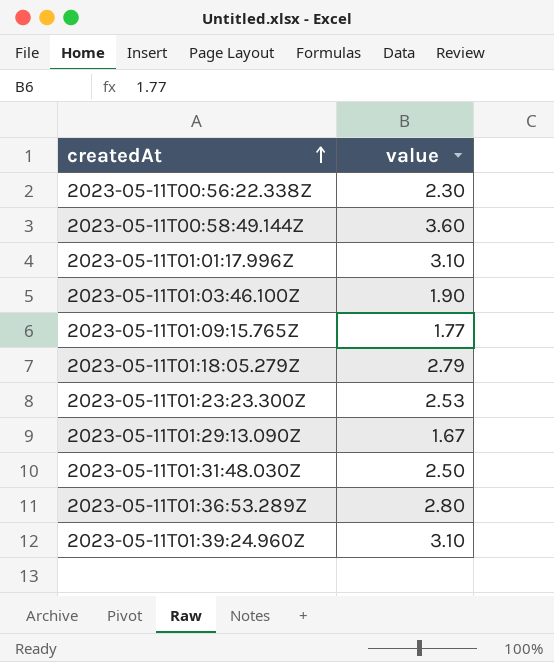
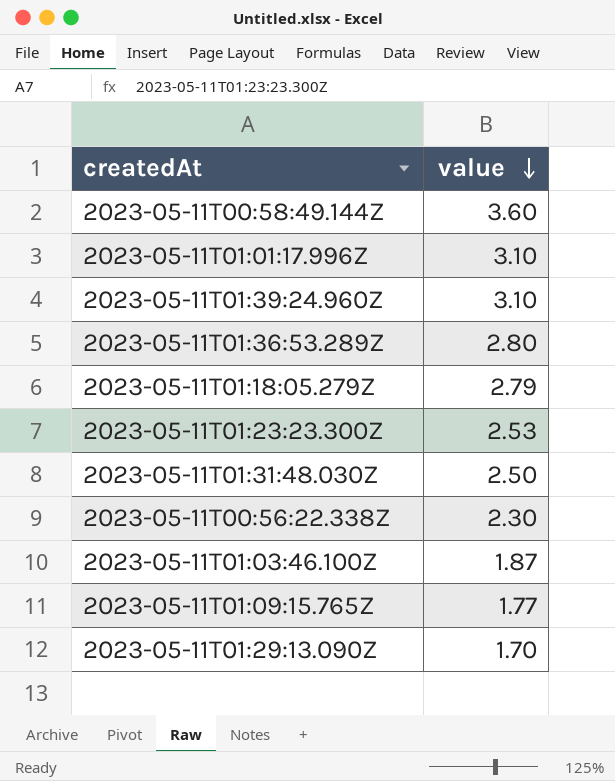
row order: createdAt ascending -> value descending
2023-05-11T01:03:46.100Z | value: 1.90 -> 1.87
2023-05-11T01:29:13.090Z | value: 1.67 -> 1.70

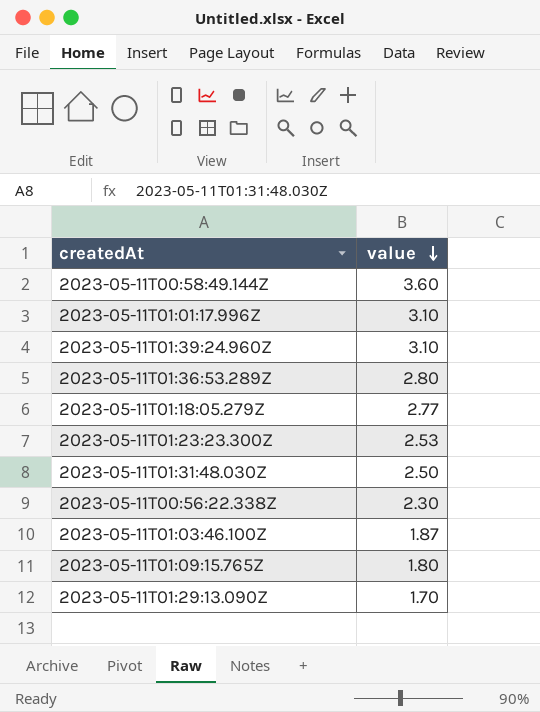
2023-05-11T01:18:05.279Z | value: 2.79 -> 2.77
2023-05-11T01:09:15.765Z | value: 1.77 -> 1.80

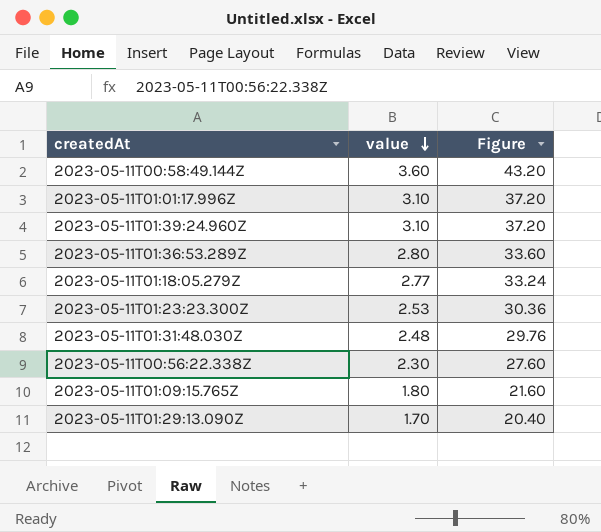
column Figure | formula: none -> [value] * 12
row 2023-05-11T01:03:46.100Z: 1.87 -> none
2023-05-11T01:31:48.030Z | value: 2.50 -> 2.48

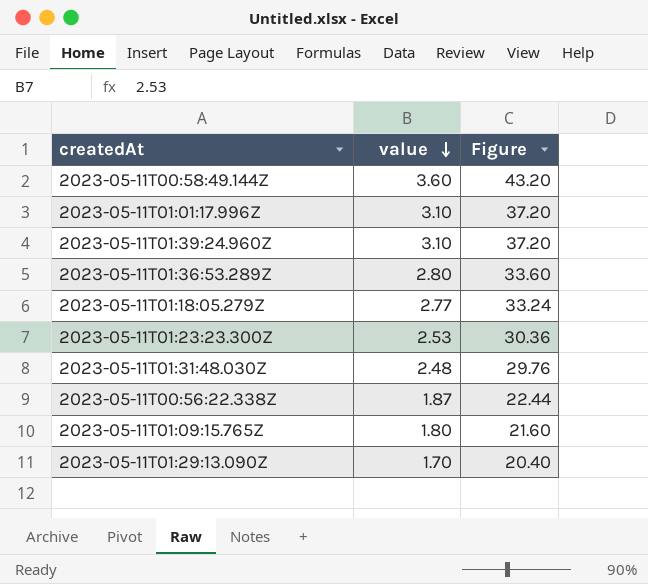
2023-05-11T00:56:22.338Z | value: 2.30 -> 1.87
2023-05-11T00:56:22.338Z | Figure: 27.60 -> 22.44

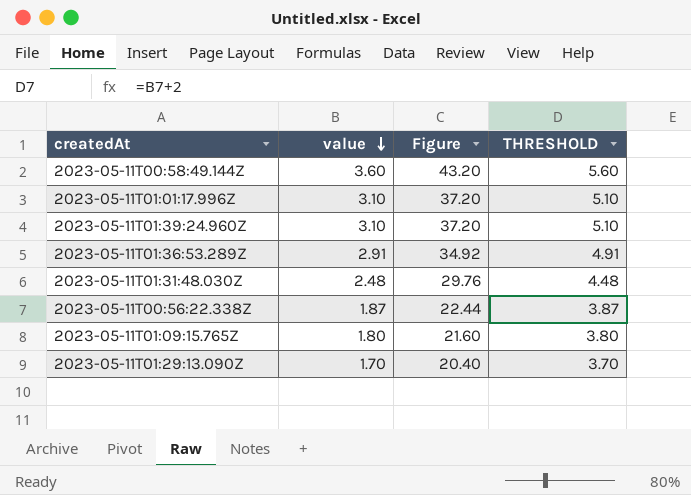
column THRESHOLD | formula: none -> [value] + 2
row 2023-05-11T01:18:05.279Z: 2.77 | 33.24 -> none
row 2023-05-11T01:23:23.300Z: 2.53 | 30.36 -> none
2023-05-11T01:36:53.289Z | value: 2.80 -> 2.91
2023-05-11T01:36:53.289Z | Figure: 33.60 -> 34.92

